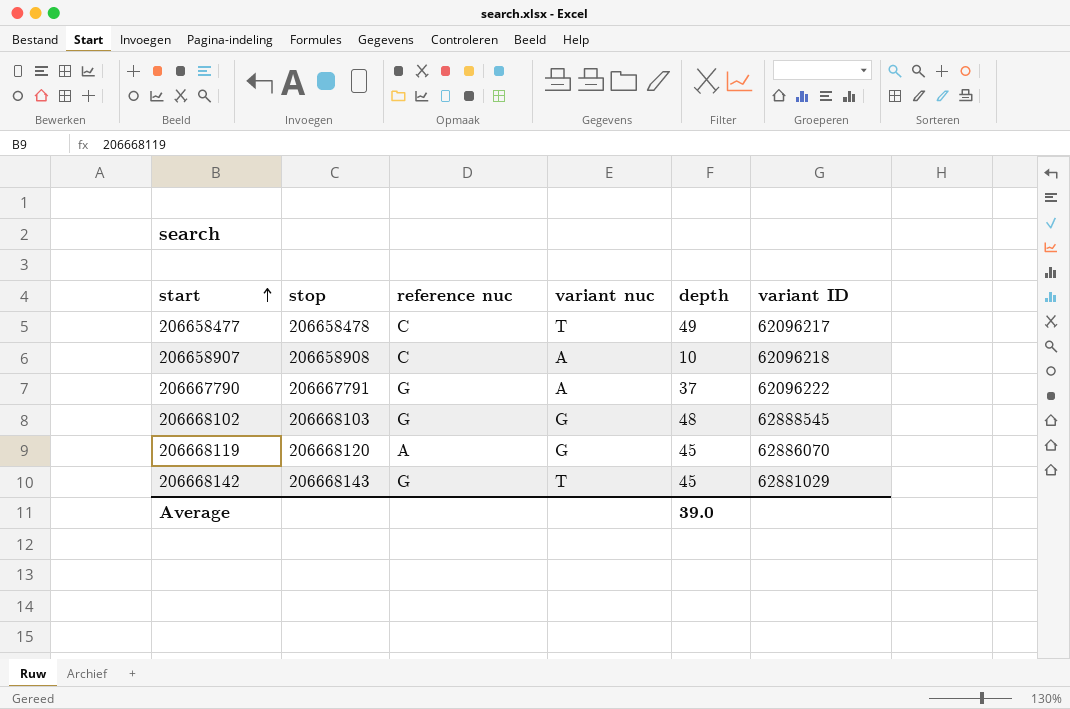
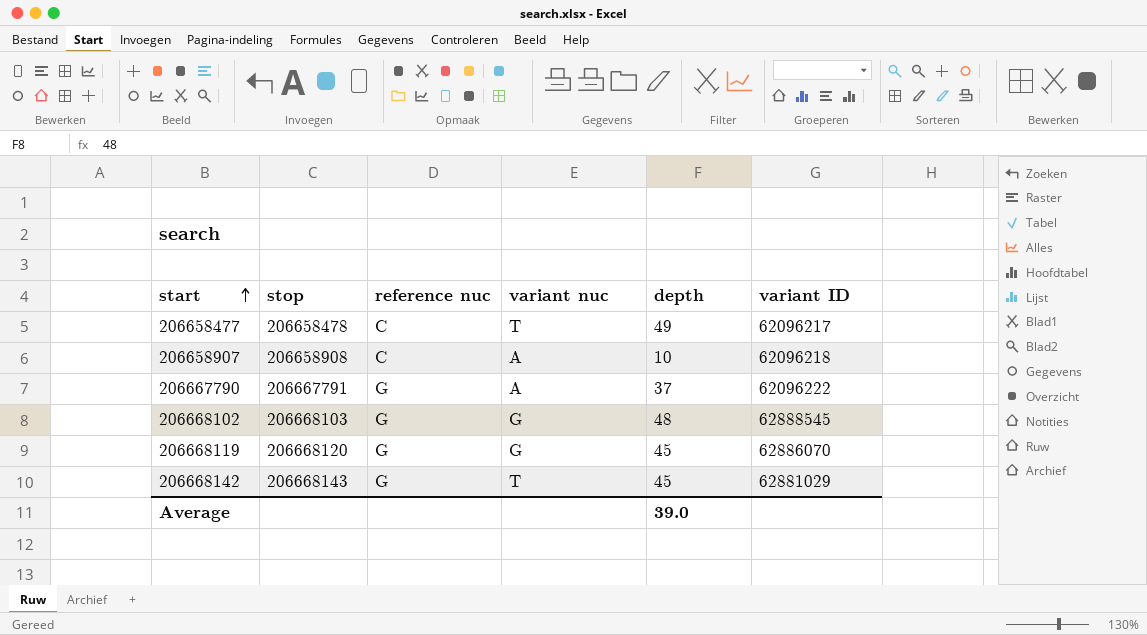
206668119 | reference nuc: A -> G

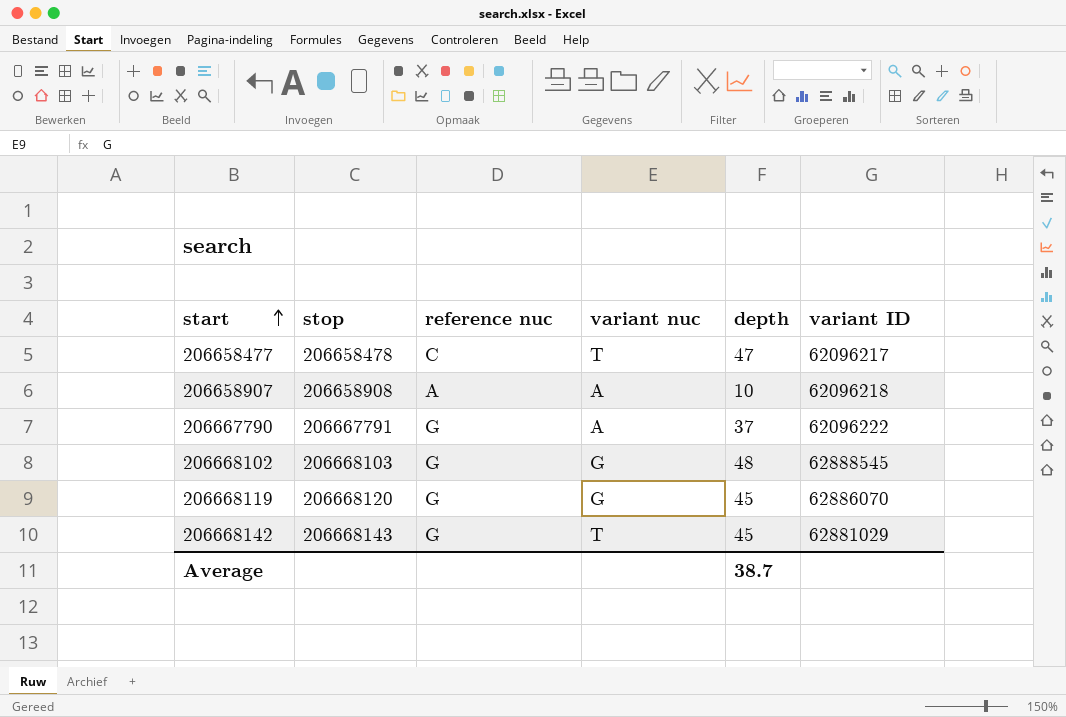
206658477 | depth: 49 -> 47
206658907 | reference nuc: C -> A
Average | depth: 39.0 -> 38.7

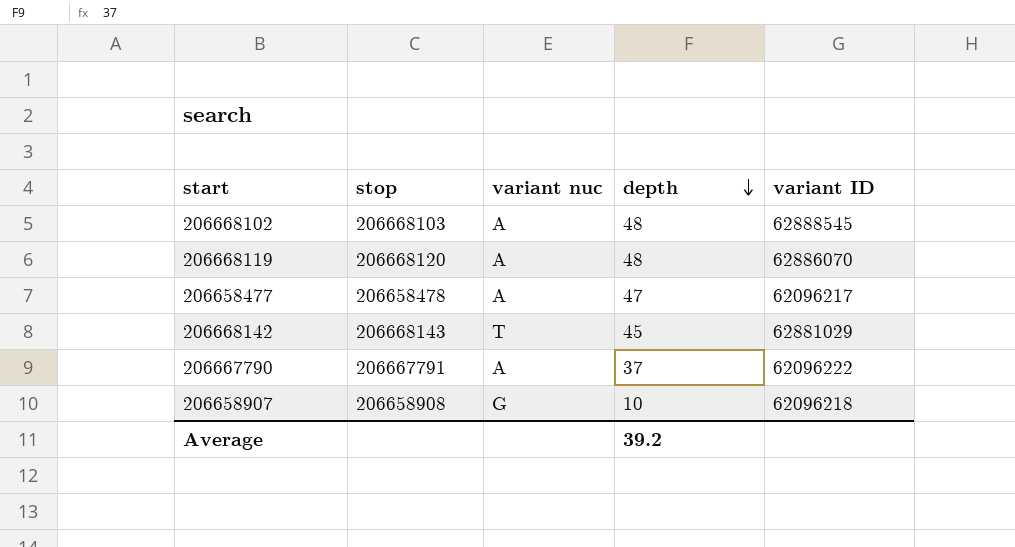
row order: start ascending -> depth descending
column reference nuc | position: 3 -> none
206668102 | variant nuc: G -> A
206668119 | variant nuc: G -> A
206668119 | depth: 45 -> 48
206658477 | variant nuc: T -> A
206658907 | variant nuc: A -> G
Average | depth: 38.7 -> 39.2

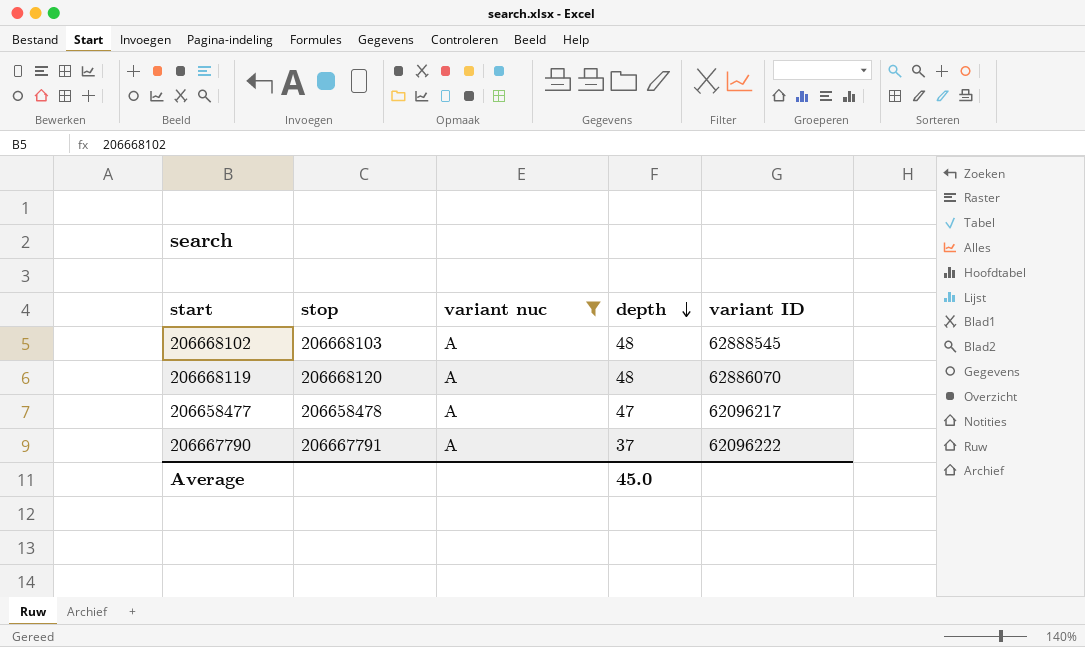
filter: none -> variant nuc = A
Average | depth: 39.2 -> 45.0

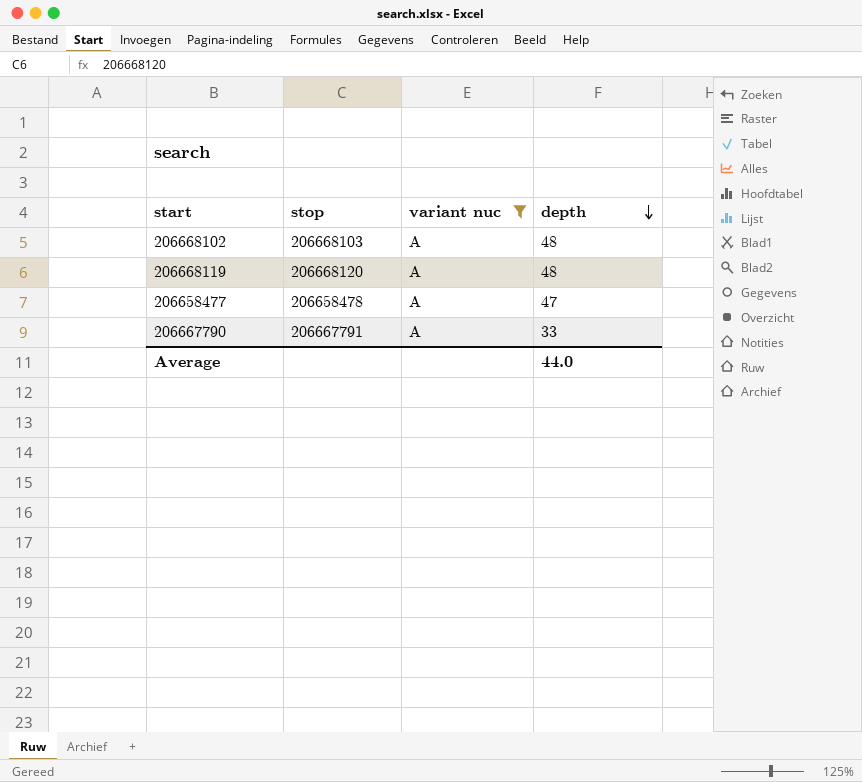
column variant ID | position: 5 -> none
206667790 | depth: 37 -> 33
Average | depth: 45.0 -> 44.0

